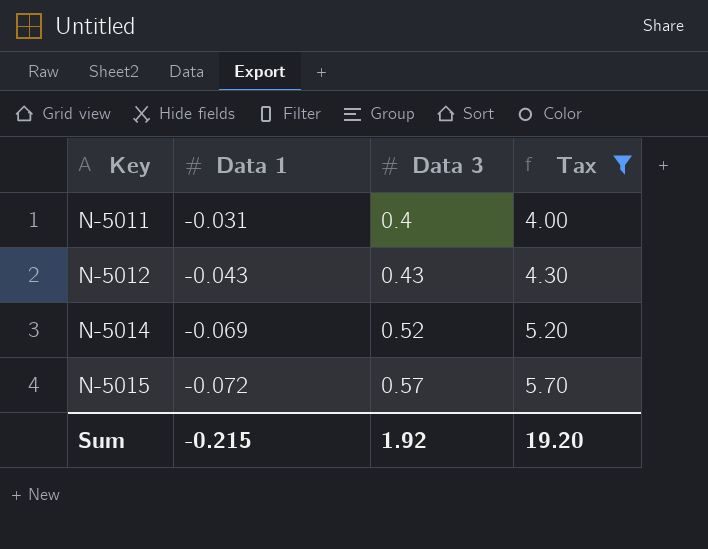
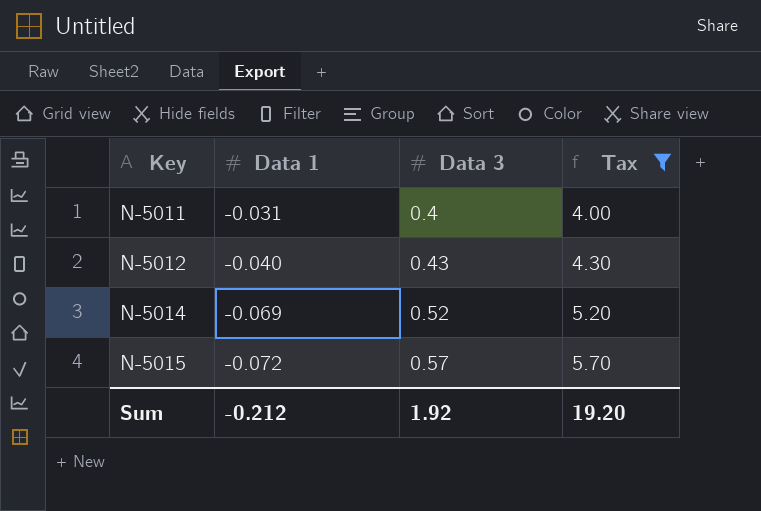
N-5012 | Data 1: -0.043 -> -0.040
Sum | Data 1: -0.215 -> -0.212

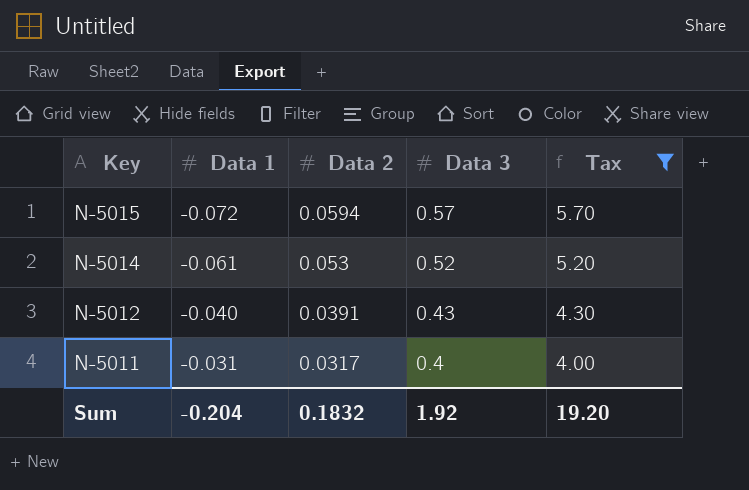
row order: Key ascending -> Key descending
column Data 2 | position: none -> 3
N-5014 | Data 1: -0.069 -> -0.061
Sum | Data 1: -0.212 -> -0.204

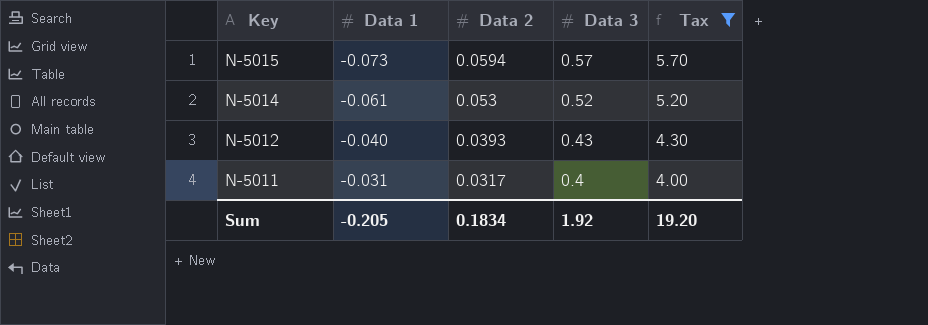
N-5015 | Data 1: -0.072 -> -0.073
N-5012 | Data 2: 0.0391 -> 0.0393
Sum | Data 1: -0.204 -> -0.205
Sum | Data 2: 0.1832 -> 0.1834

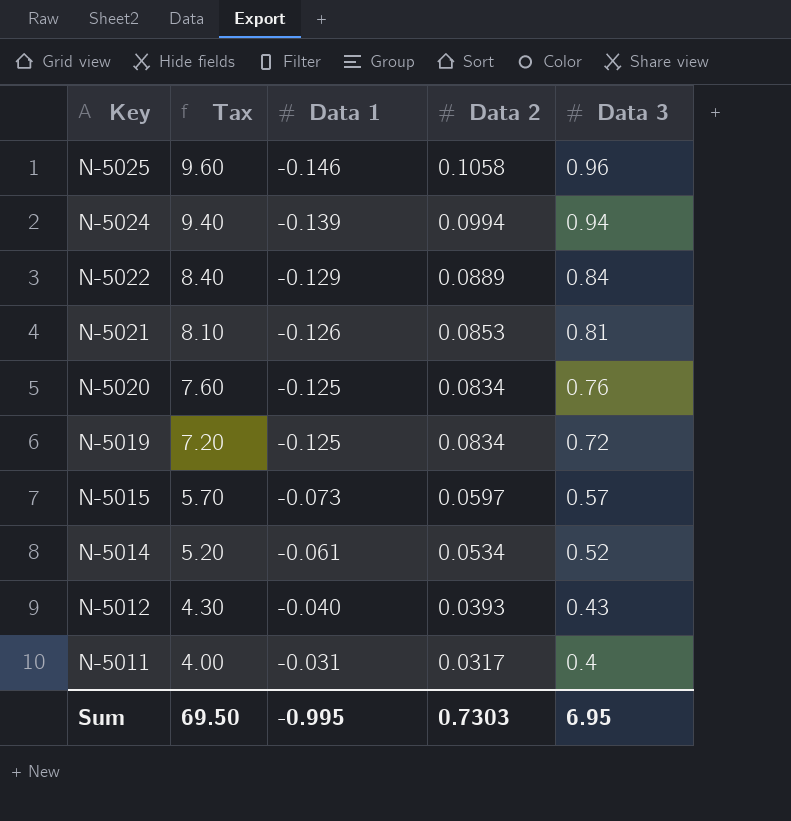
filter: Tax <= 5.70 -> none
column Tax | position: 5 -> 2
N-5015 | Data 2: 0.0594 -> 0.0597
N-5014 | Data 2: 0.053 -> 0.0534
Sum | Tax: 19.20 -> 69.50
Sum | Data 1: -0.205 -> -0.995
Sum | Data 2: 0.1834 -> 0.7303
Sum | Data 3: 1.92 -> 6.95

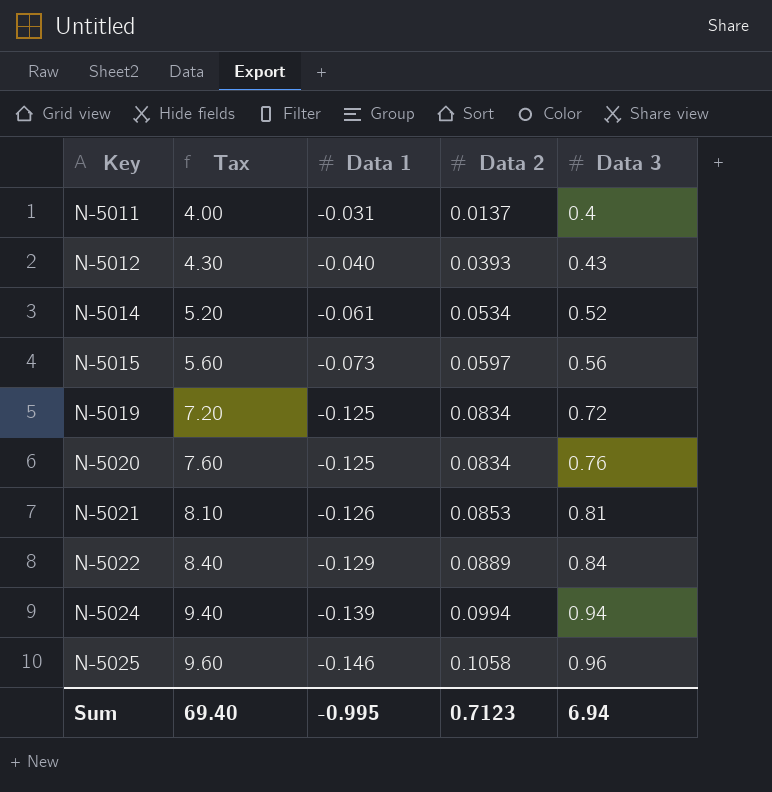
row order: Key descending -> Key ascending
N-5011 | Data 2: 0.0317 -> 0.0137
N-5015 | Tax: 5.70 -> 5.60
N-5015 | Data 3: 0.57 -> 0.56
Sum | Tax: 69.50 -> 69.40
Sum | Data 2: 0.7303 -> 0.7123
Sum | Data 3: 6.95 -> 6.94

